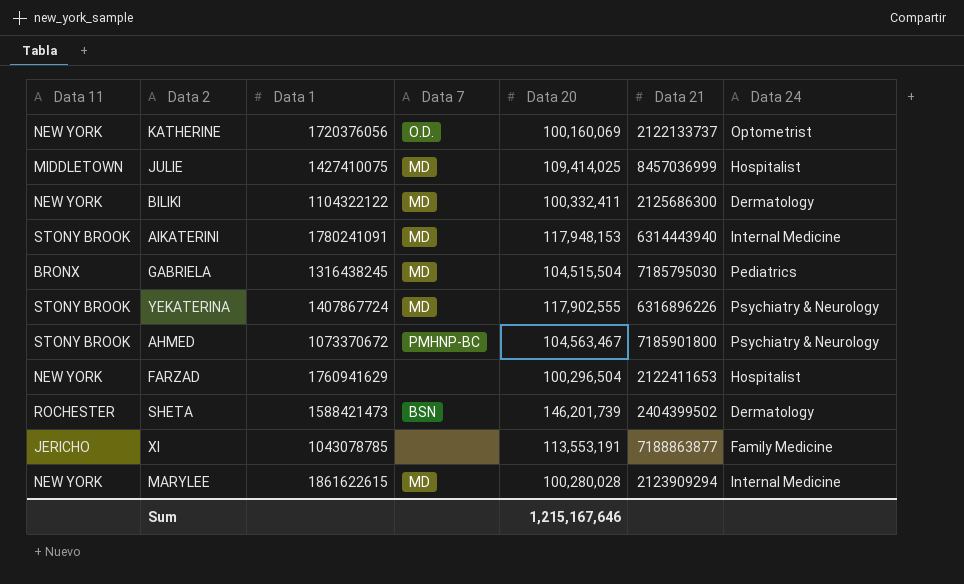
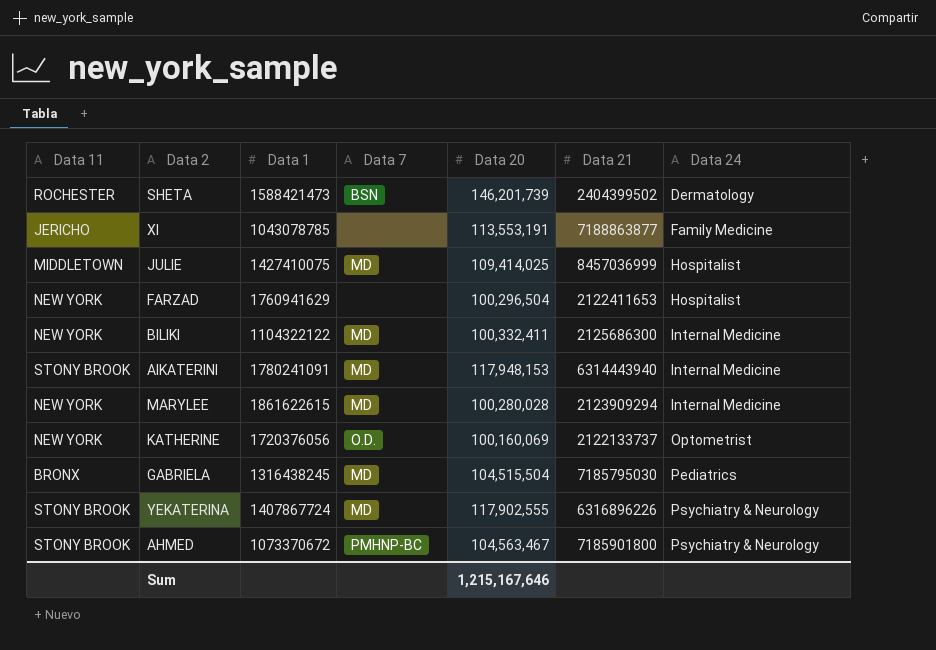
row order: none -> Data 24 ascending
BILIKI | Data 24: Dermatology -> Internal Medicine

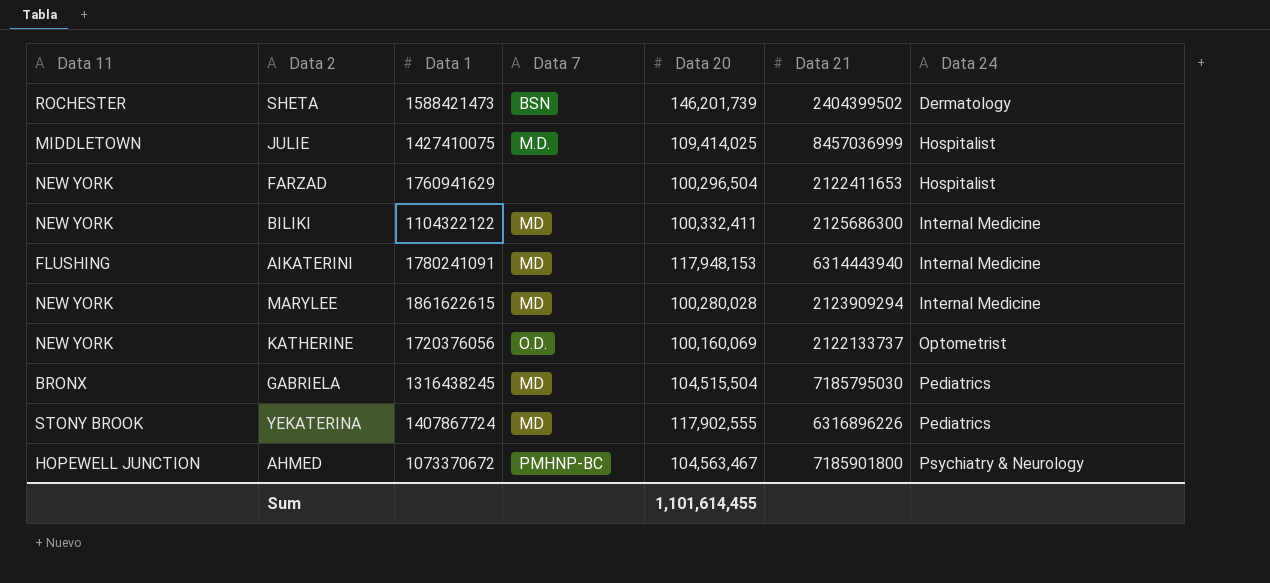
row XI: JERICHO | 1043078785 | none | 113,553,191 | 7188863877 | Family Medicine -> none
JULIE | Data 7: MD -> M.D.
AIKATERINI | Data 11: STONY BROOK -> FLUSHING
YEKATERINA | Data 24: Psychiatry & Neurology -> Pediatrics
AHMED | Data 11: STONY BROOK -> HOPEWELL JUNCTION
Sum | Data 20: 1,215,167,646 -> 1,101,614,455

